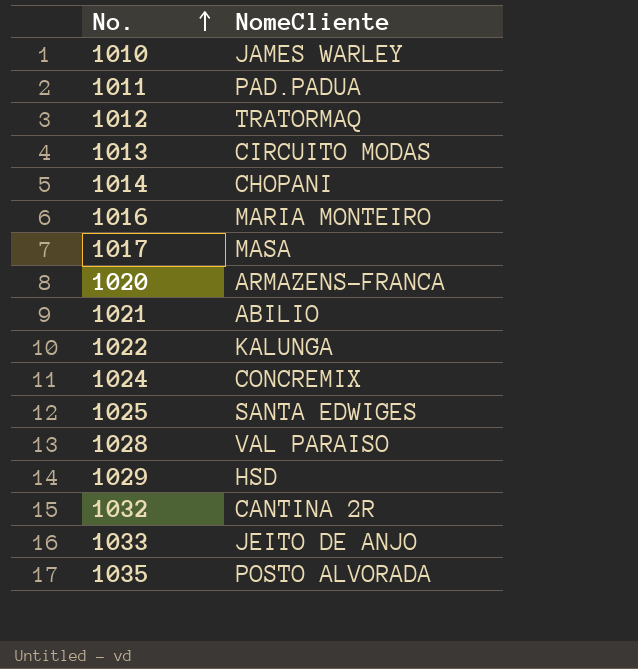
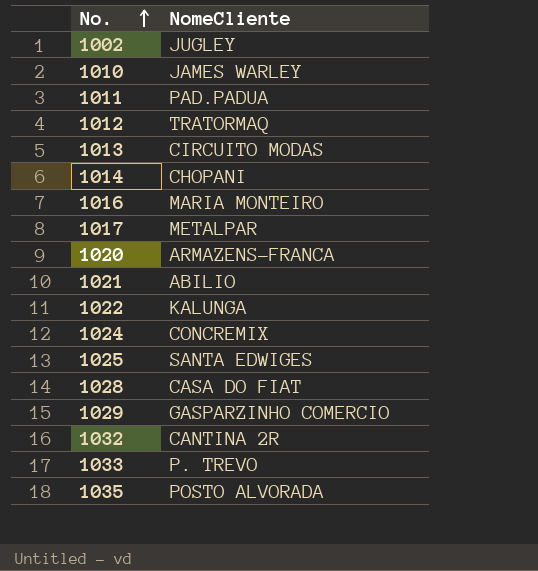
row 1002: none -> JUGLEY
1017 | NomeCliente: MASA -> METALPAR
1028 | NomeCliente: VAL PARAISO -> CASA DO FIAT
1029 | NomeCliente: HSD -> GASPARZINHO COMERCIO
1033 | NomeCliente: JEITO DE ANJO -> P. TREVO

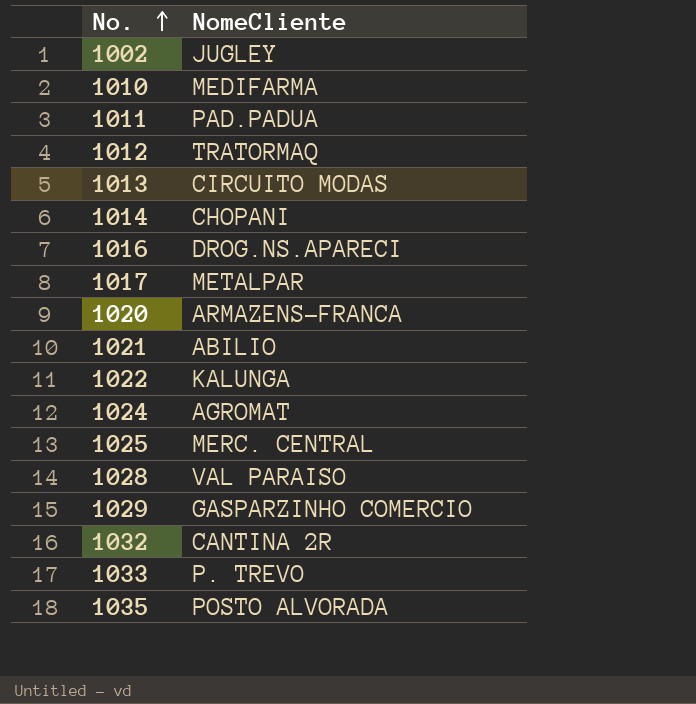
1010 | NomeCliente: JAMES WARLEY -> MEDIFARMA
1016 | NomeCliente: MARIA MONTEIRO -> DROG.NS.APARECI
1024 | NomeCliente: CONCREMIX -> AGROMAT
1025 | NomeCliente: SANTA EDWIGES -> MERC. CENTRAL
1028 | NomeCliente: CASA DO FIAT -> VAL PARAISO

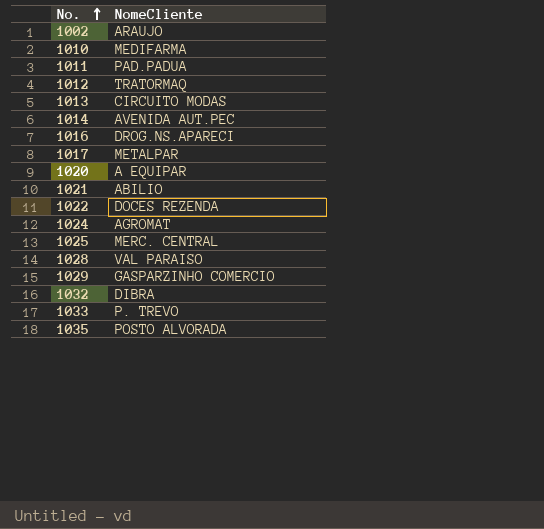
1002 | NomeCliente: JUGLEY -> ARAUJO
1014 | NomeCliente: CHOPANI -> AVENIDA AUT.PEC
1020 | NomeCliente: ARMAZENS-FRANCA -> A EQUIPAR
1022 | NomeCliente: KALUNGA -> DOCES REZENDA
1032 | NomeCliente: CANTINA 2R -> DIBRA

